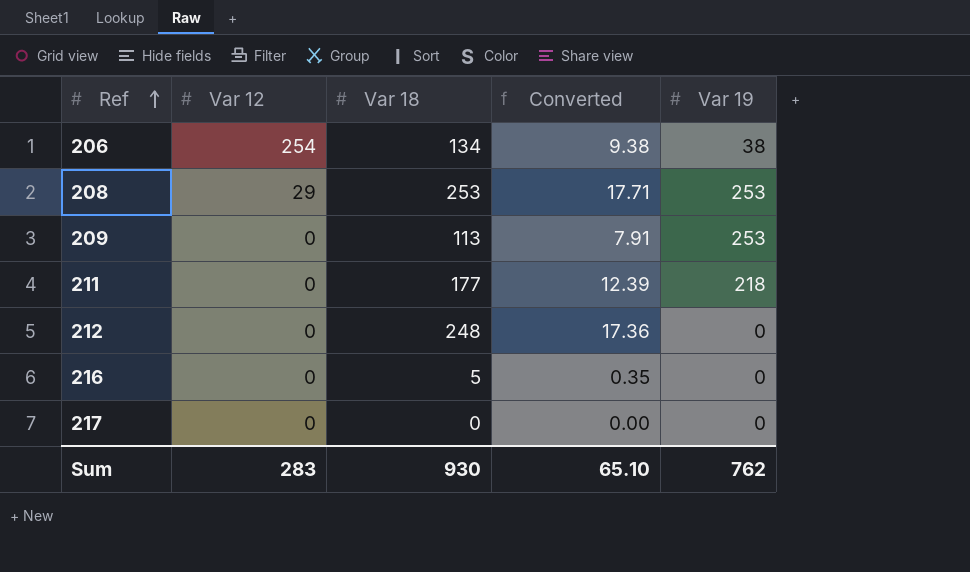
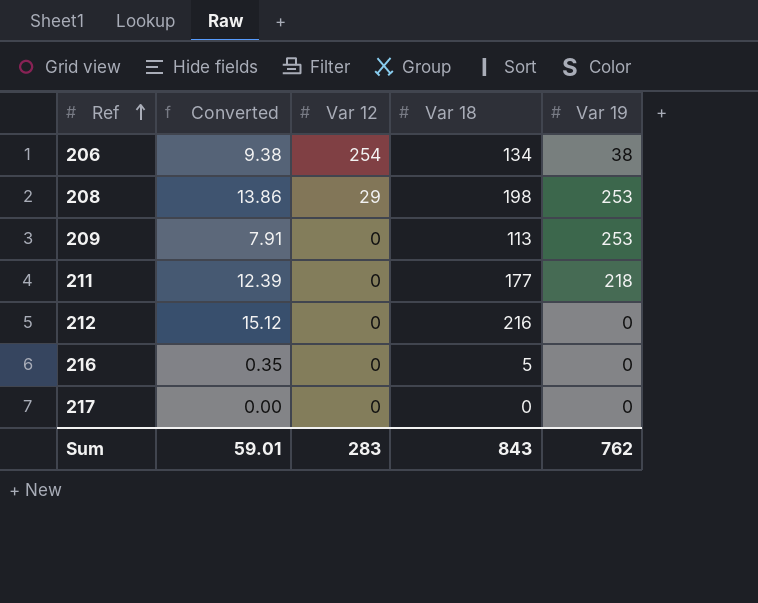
column Converted | position: 4 -> 2
208 | Converted: 17.71 -> 13.86
208 | Var 18: 253 -> 198
212 | Converted: 17.36 -> 15.12
212 | Var 18: 248 -> 216
Sum | Converted: 65.10 -> 59.01
Sum | Var 18: 930 -> 843

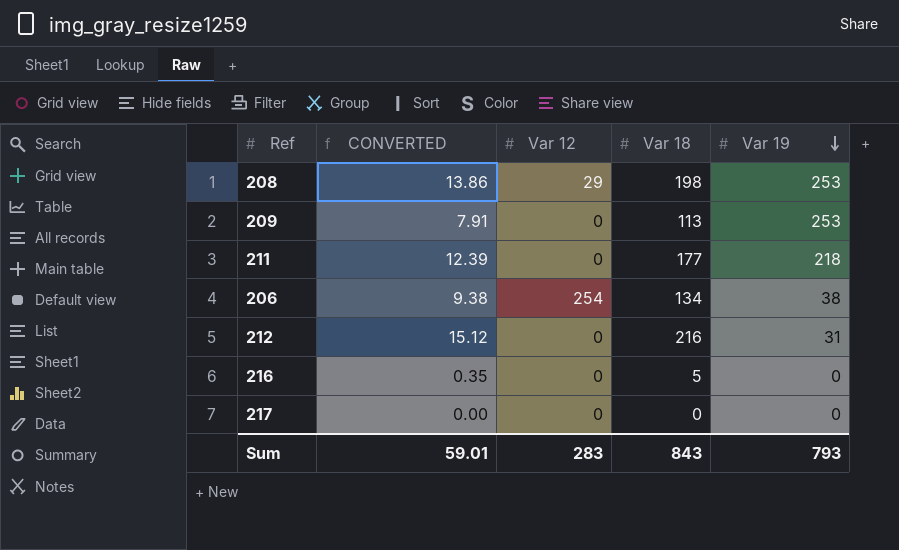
row order: Ref ascending -> Var 19 descending
column name: Converted -> CONVERTED
212 | Var 19: 0 -> 31
Sum | Var 19: 762 -> 793

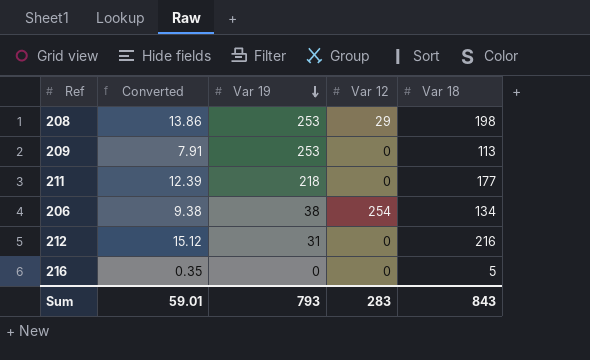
column name: CONVERTED -> Converted
column Var 19 | position: 5 -> 3
row 217: 0.00 | 0 | 0 | 0 -> none

